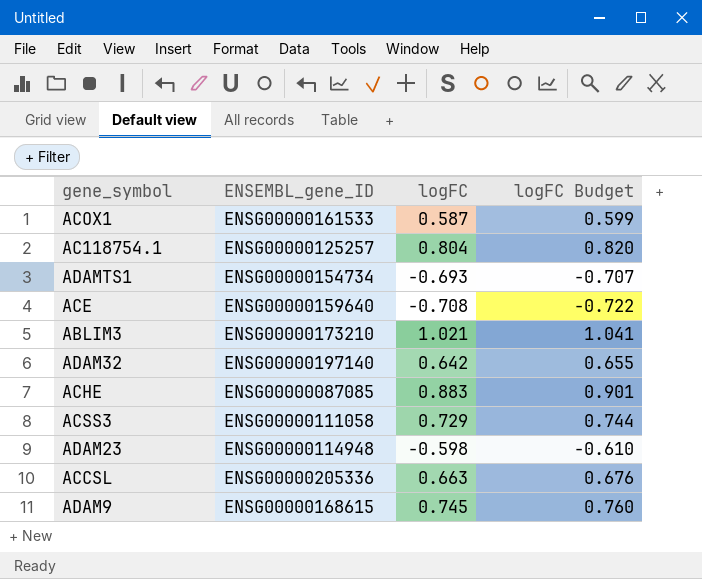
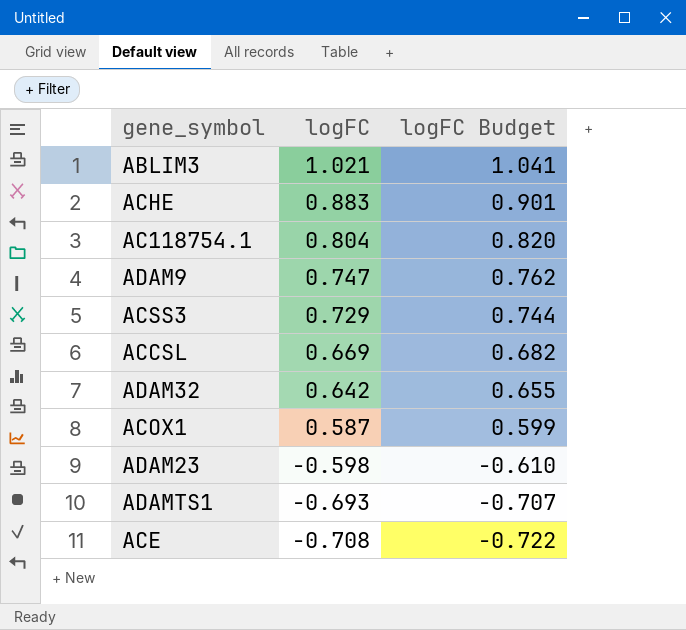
row order: none -> logFC descending
column ENSEMBL_gene_ID | position: 2 -> none
ADAM9 | logFC: 0.745 -> 0.747
ADAM9 | logFC Budget: 0.760 -> 0.762
ACCSL | logFC: 0.663 -> 0.669
ACCSL | logFC Budget: 0.676 -> 0.682

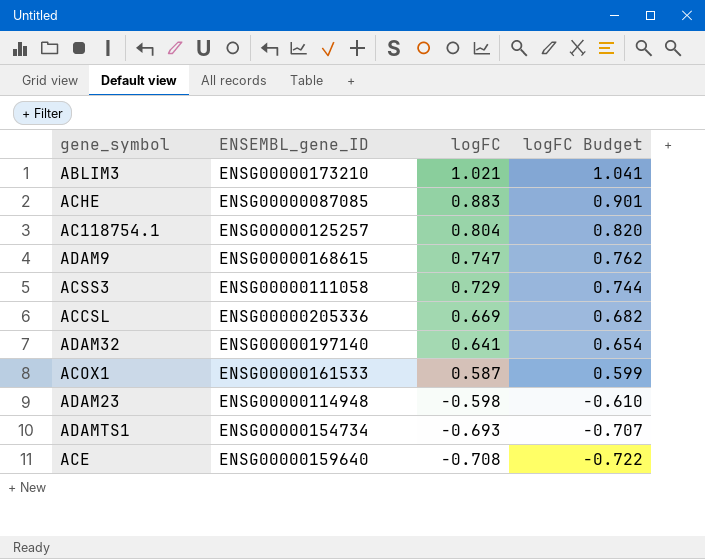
column ENSEMBL_gene_ID | position: none -> 2
ADAM32 | logFC: 0.642 -> 0.641
ADAM32 | logFC Budget: 0.655 -> 0.654

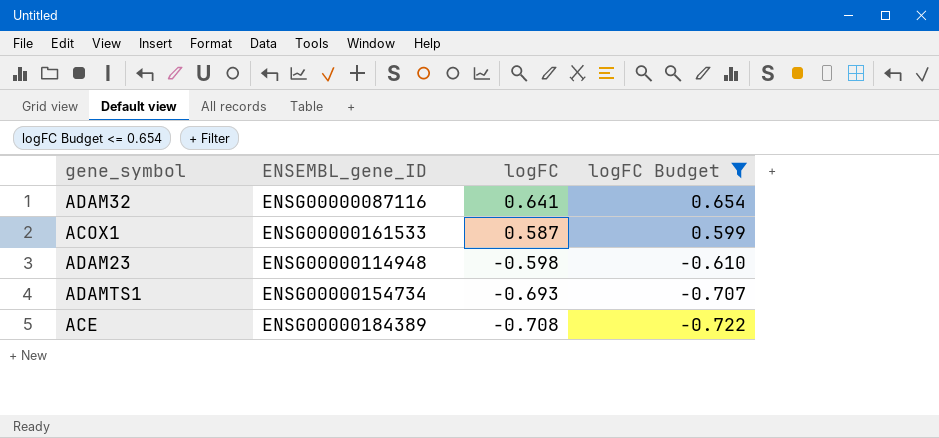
filter: none -> logFC Budget <= 0.654
ADAM32 | ENSEMBL_gene_ID: ENSG00000197140 -> ENSG00000087116
ACE | ENSEMBL_gene_ID: ENSG00000159640 -> ENSG00000184389

